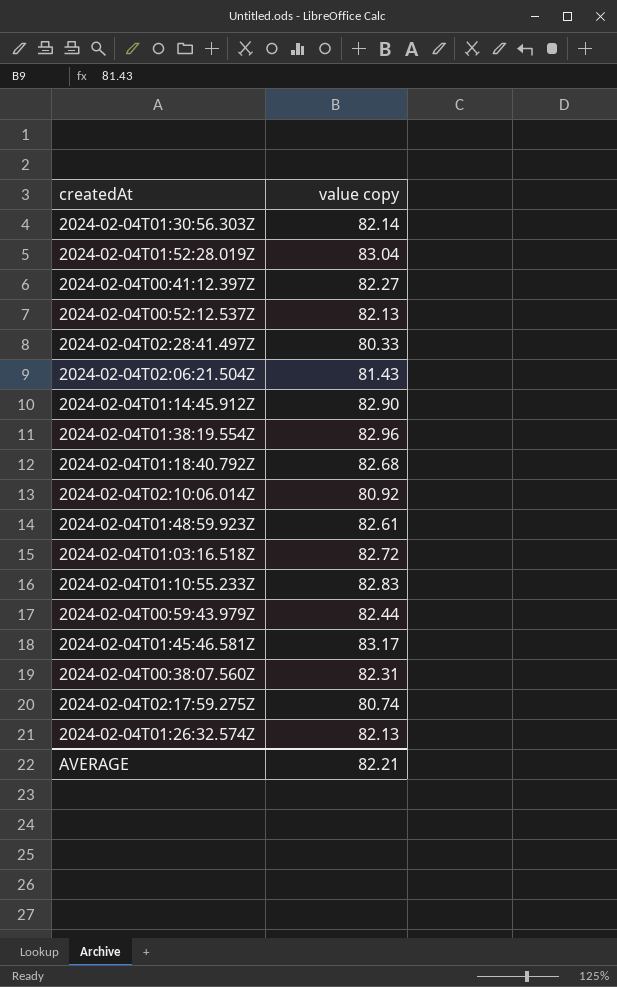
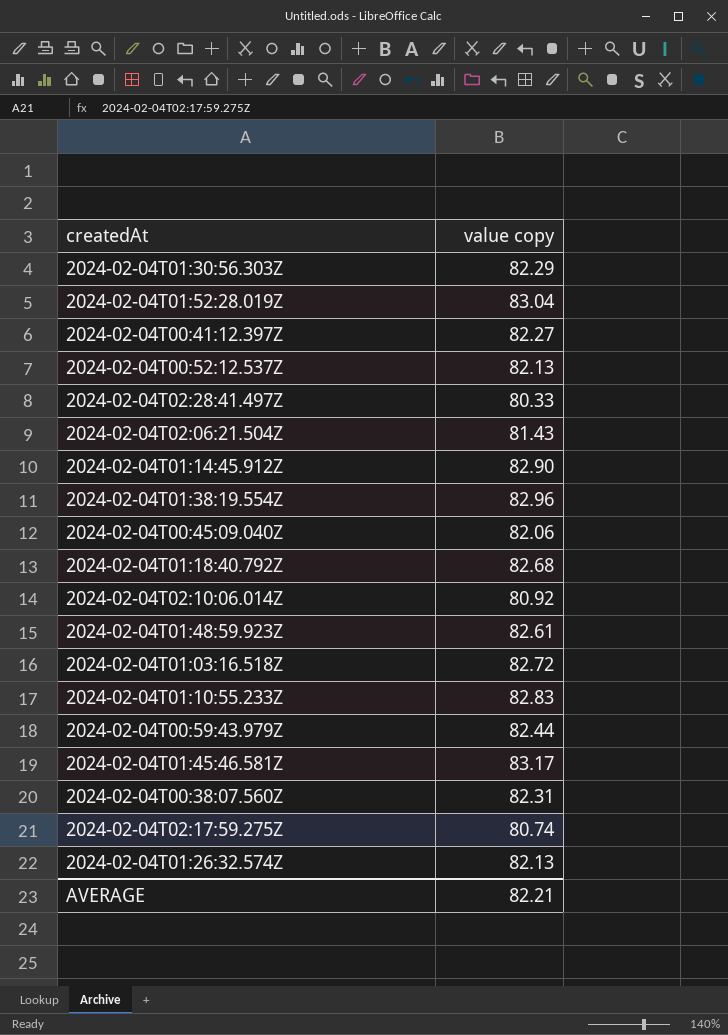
2024-02-04T01:30:56.303Z | value copy: 82.14 -> 82.29
row 2024-02-04T00:45:09.040Z: none -> 82.06

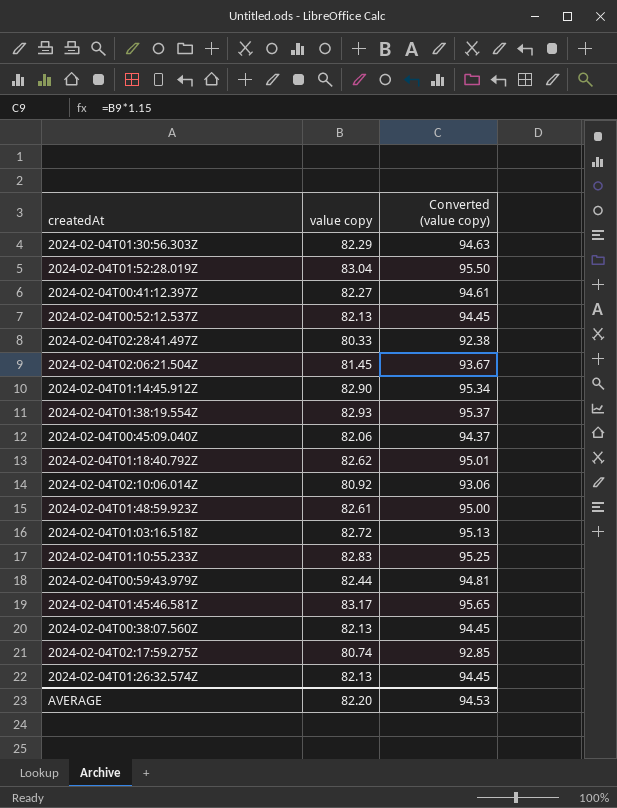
column Converted (value copy) | formula: none -> [value copy] * 1.15
2024-02-04T02:06:21.504Z | value copy: 81.43 -> 81.45
2024-02-04T01:38:19.554Z | value copy: 82.96 -> 82.93
2024-02-04T01:18:40.792Z | value copy: 82.68 -> 82.62
2024-02-04T00:38:07.560Z | value copy: 82.31 -> 82.13
AVERAGE | value copy: 82.21 -> 82.20

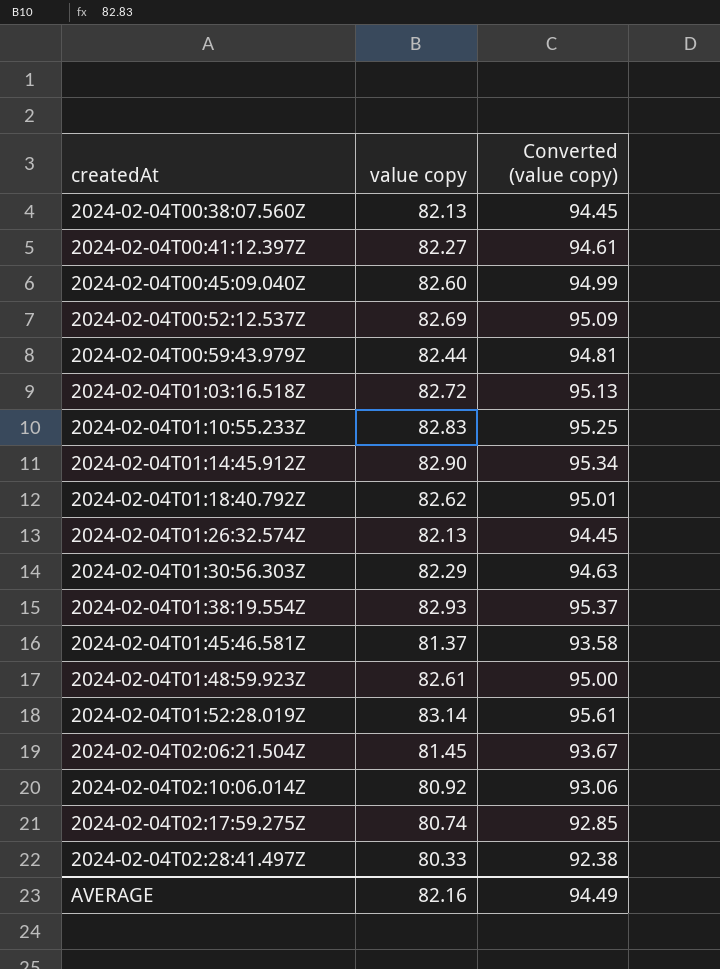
row order: none -> createdAt ascending
2024-02-04T00:45:09.040Z | value copy: 82.06 -> 82.60
2024-02-04T00:45:09.040Z | Converted (value copy): 94.37 -> 94.99
2024-02-04T00:52:12.537Z | value copy: 82.13 -> 82.69
2024-02-04T00:52:12.537Z | Converted (value copy): 94.45 -> 95.09
2024-02-04T01:45:46.581Z | value copy: 83.17 -> 81.37
2024-02-04T01:45:46.581Z | Converted (value copy): 95.65 -> 93.58
2024-02-04T01:52:28.019Z | value copy: 83.04 -> 83.14
2024-02-04T01:52:28.019Z | Converted (value copy): 95.50 -> 95.61
AVERAGE | value copy: 82.20 -> 82.16
AVERAGE | Converted (value copy): 94.53 -> 94.49

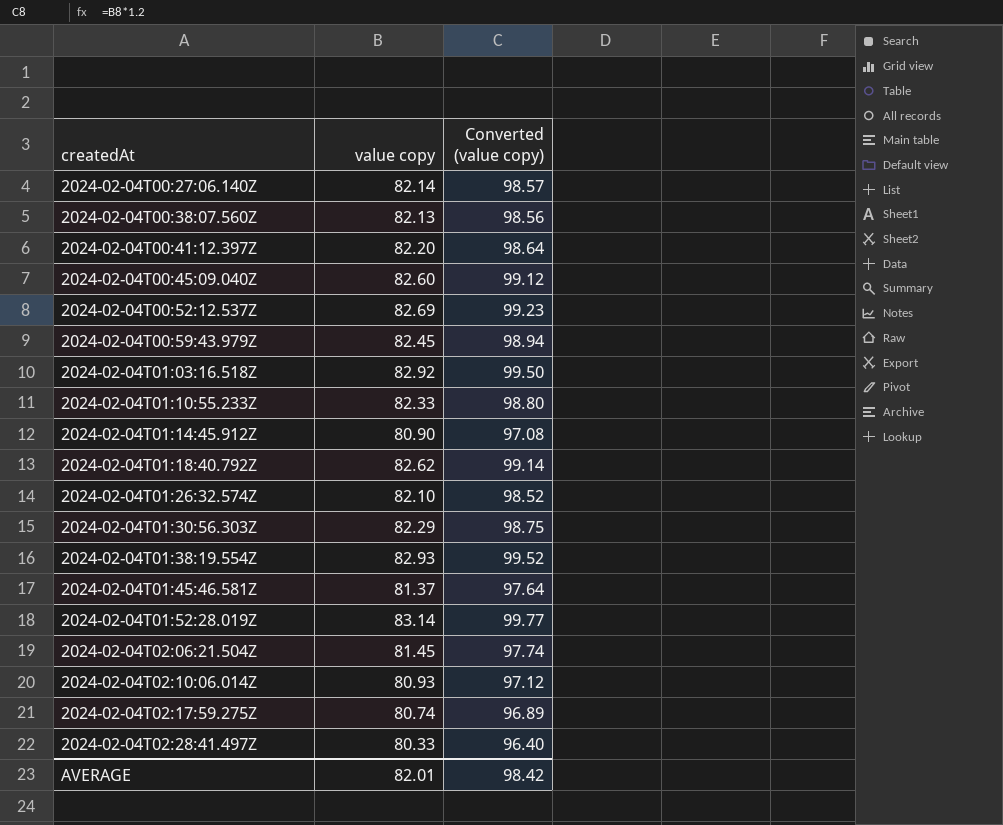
column Converted (value copy) | formula: [value copy] * 1.15 -> [value copy] * 1.2
row 2024-02-04T01:48:59.923Z: 82.61 | 95.00 -> none
row 2024-02-04T00:27:06.140Z: none -> 82.14 | 98.57
2024-02-04T00:41:12.397Z | value copy: 82.27 -> 82.20
2024-02-04T00:59:43.979Z | value copy: 82.44 -> 82.45
2024-02-04T01:03:16.518Z | value copy: 82.72 -> 82.92
2024-02-04T01:10:55.233Z | value copy: 82.83 -> 82.33
2024-02-04T01:14:45.912Z | value copy: 82.90 -> 80.90
2024-02-04T01:26:32.574Z | value copy: 82.13 -> 82.10
2024-02-04T02:10:06.014Z | value copy: 80.92 -> 80.93
AVERAGE | value copy: 82.16 -> 82.01
AVERAGE | Converted (value copy): 94.49 -> 98.42

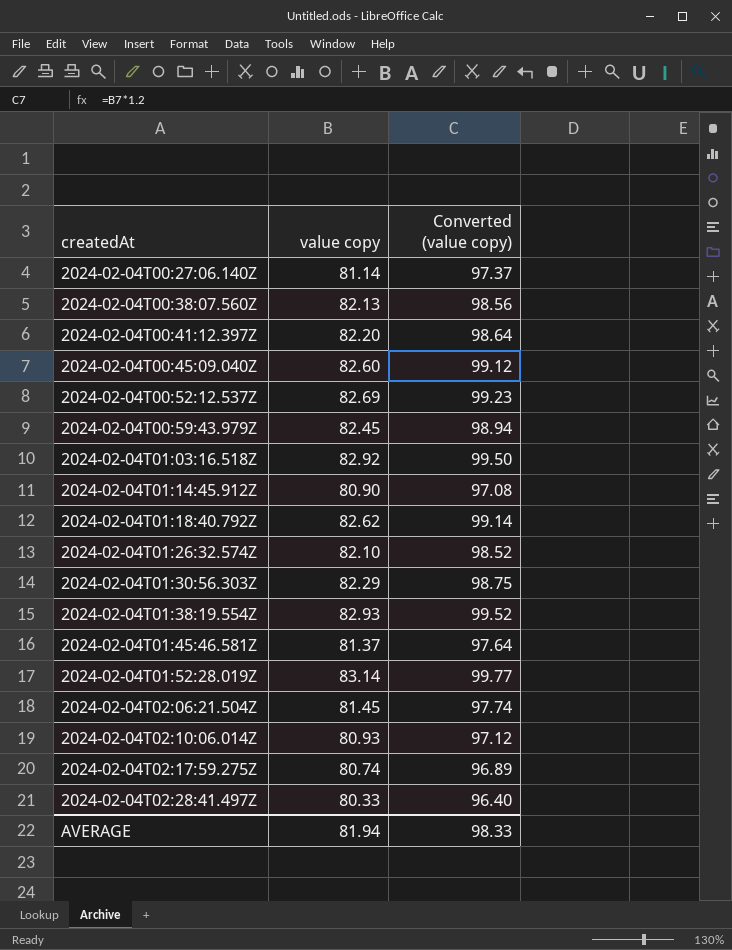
row 2024-02-04T01:10:55.233Z: 82.33 | 98.80 -> none
2024-02-04T00:27:06.140Z | value copy: 82.14 -> 81.14
2024-02-04T00:27:06.140Z | Converted (value copy): 98.57 -> 97.37
AVERAGE | value copy: 82.01 -> 81.94
AVERAGE | Converted (value copy): 98.42 -> 98.33

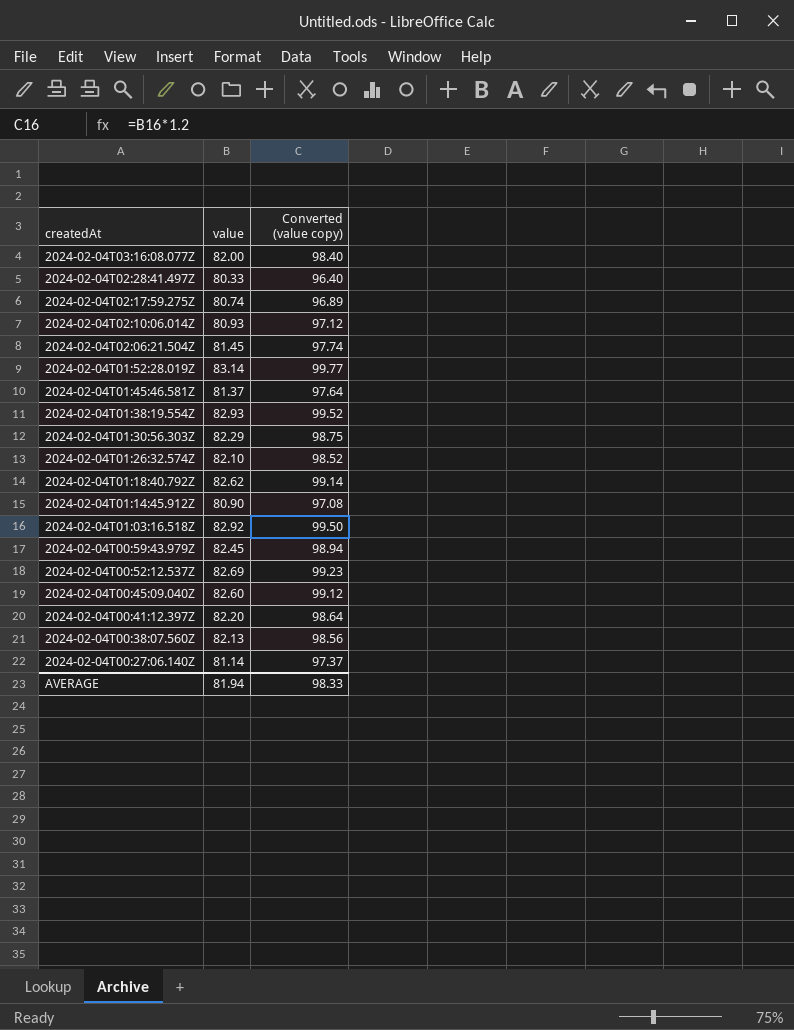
row order: createdAt ascending -> createdAt descending
column name: value copy -> value
row 2024-02-04T03:16:08.077Z: none -> 82.00 | 98.40

